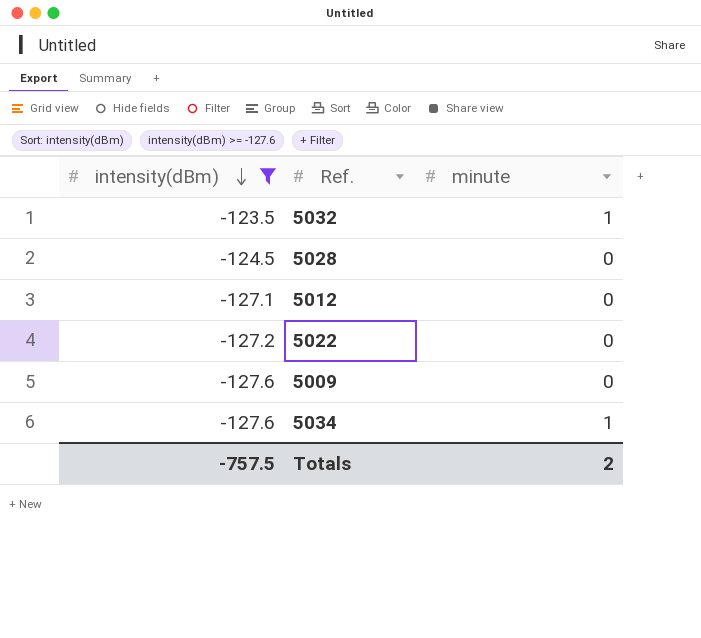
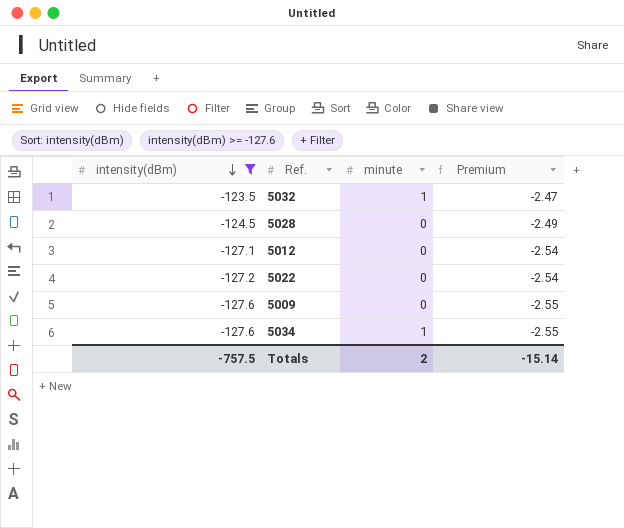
column Premium | formula: none -> [intensity(dBm)] * 0.02

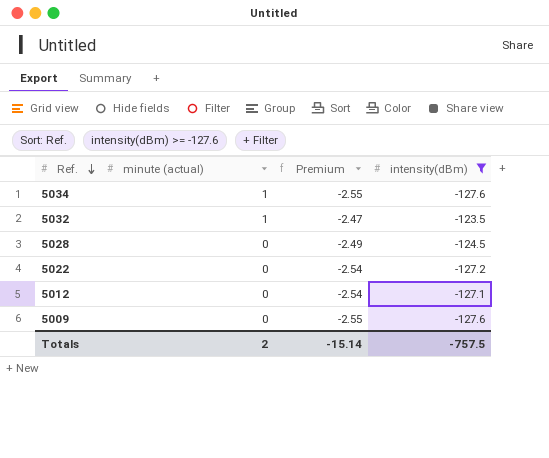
row order: intensity(dBm) descending -> Ref. descending
column name: minute -> minute (actual)
column intensity(dBm) | position: 1 -> 4

